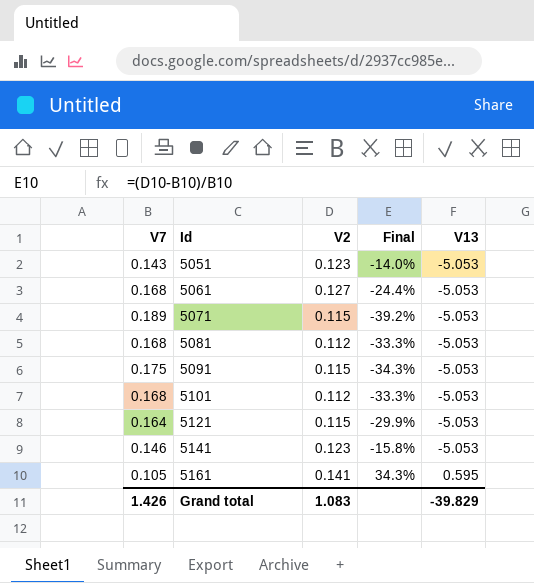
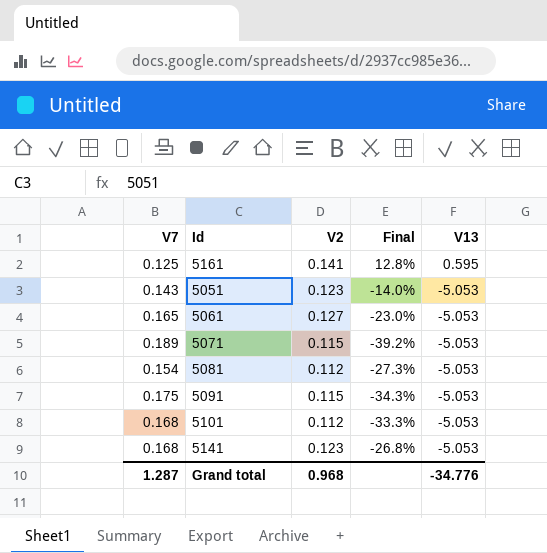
row order: Id ascending -> V13 descending
row 5121: 0.164 | 0.115 | -29.9% | -5.053 -> none
5161 | V7: 0.105 -> 0.125
5161 | Final: 34.3% -> 12.8%
5061 | V7: 0.168 -> 0.165
5061 | Final: -24.4% -> -23.0%
5081 | V7: 0.168 -> 0.154
5081 | Final: -33.3% -> -27.3%
5141 | V7: 0.146 -> 0.168
5141 | Final: -15.8% -> -26.8%
Grand total | V7: 1.426 -> 1.287
Grand total | V2: 1.083 -> 0.968
Grand total | V13: -39.829 -> -34.776

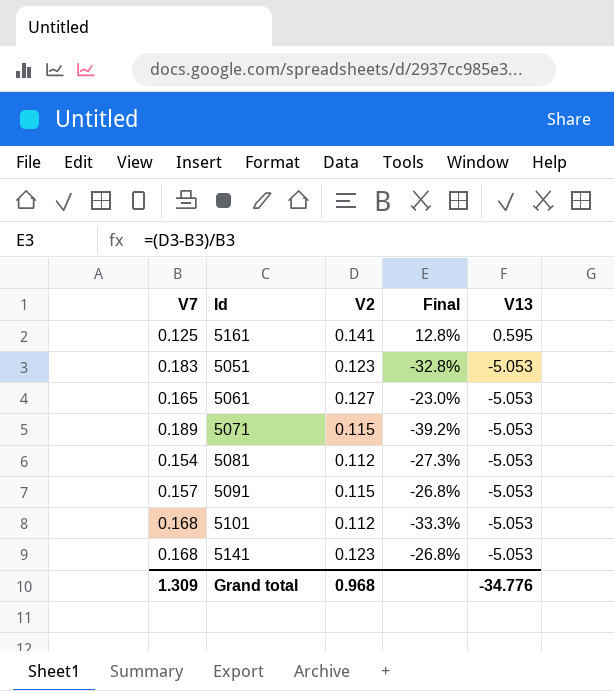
5051 | V7: 0.143 -> 0.183
5051 | Final: -14.0% -> -32.8%
5091 | V7: 0.175 -> 0.157
5091 | Final: -34.3% -> -26.8%
Grand total | V7: 1.287 -> 1.309

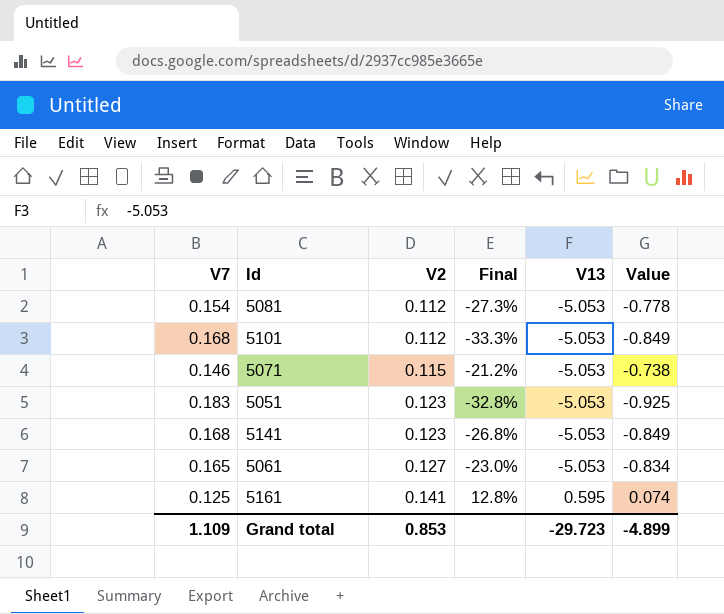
row order: V13 descending -> V2 ascending
column Value | formula: none -> [V7] * [V13]
row 5091: 0.157 | 0.115 | -26.8% | -5.053 -> none
5071 | V7: 0.189 -> 0.146
5071 | Final: -39.2% -> -21.2%
Grand total | V7: 1.309 -> 1.109
Grand total | V2: 0.968 -> 0.853
Grand total | V13: -34.776 -> -29.723

